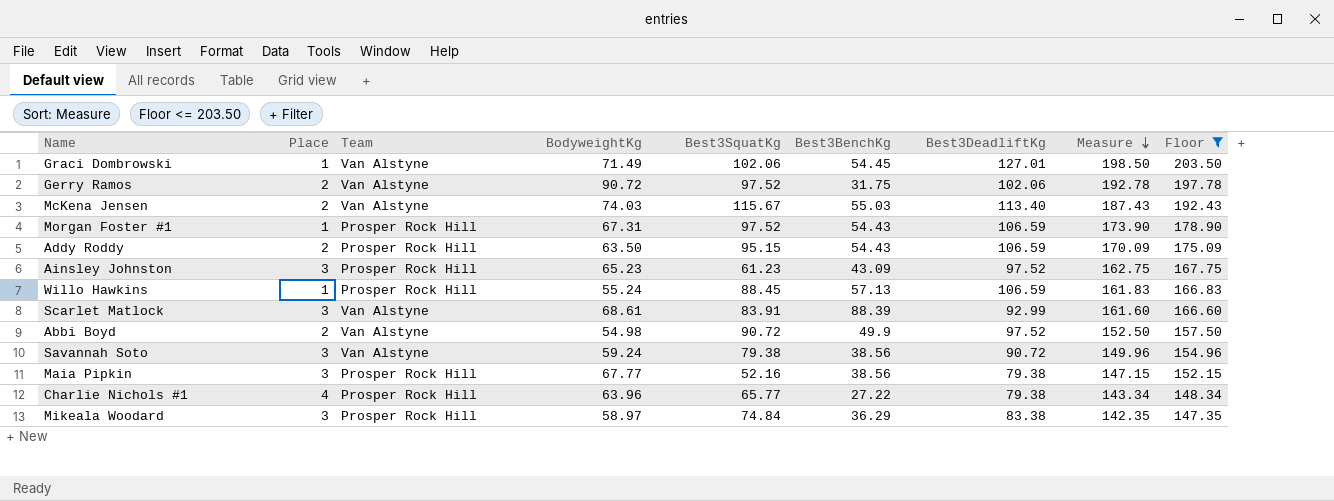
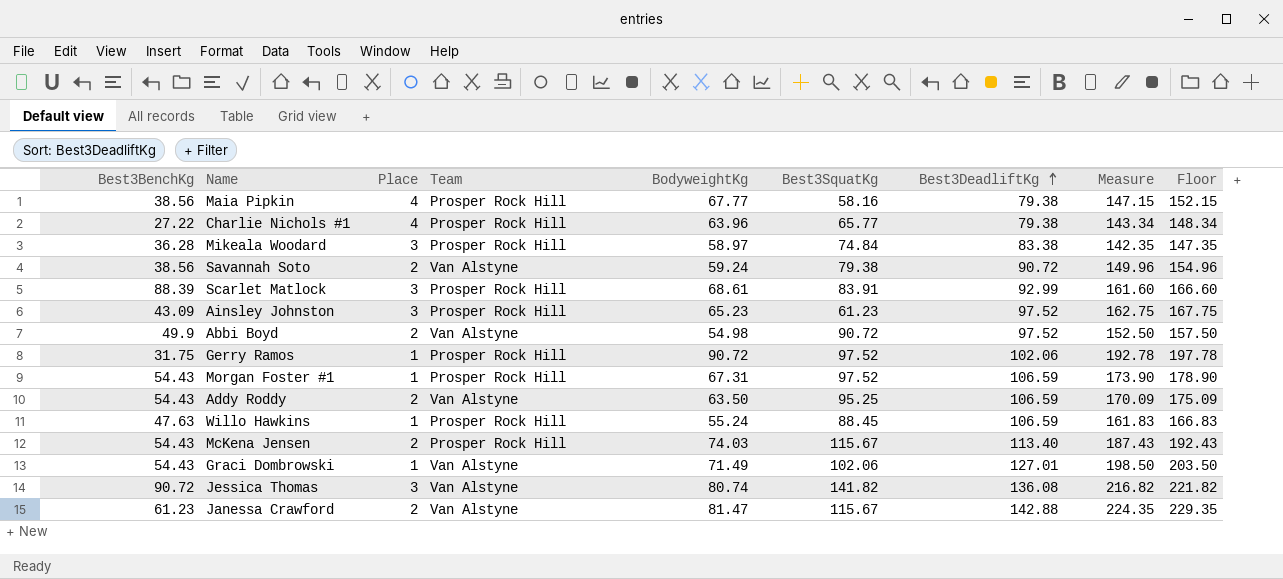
filter: Floor <= 203.50 -> none
row order: Measure descending -> Best3DeadliftKg ascending
column Best3BenchKg | position: 6 -> 1
Maia Pipkin | Place: 3 -> 4
Maia Pipkin | Best3SquatKg: 52.16 -> 58.16
Mikeala Woodard | Best3BenchKg: 36.29 -> 36.28
Savannah Soto | Place: 3 -> 2
Scarlet Matlock | Team: Van Alstyne -> Prosper Rock Hill
Gerry Ramos | Place: 2 -> 1
Gerry Ramos | Team: Van Alstyne -> Prosper Rock Hill
Addy Roddy | Team: Prosper Rock Hill -> Van Alstyne
Addy Roddy | Best3SquatKg: 95.15 -> 95.25
Willo Hawkins | Best3BenchKg: 57.13 -> 47.63
McKena Jensen | Best3BenchKg: 55.03 -> 54.43
McKena Jensen | Team: Van Alstyne -> Prosper Rock Hill
Graci Dombrowski | Best3BenchKg: 54.45 -> 54.43

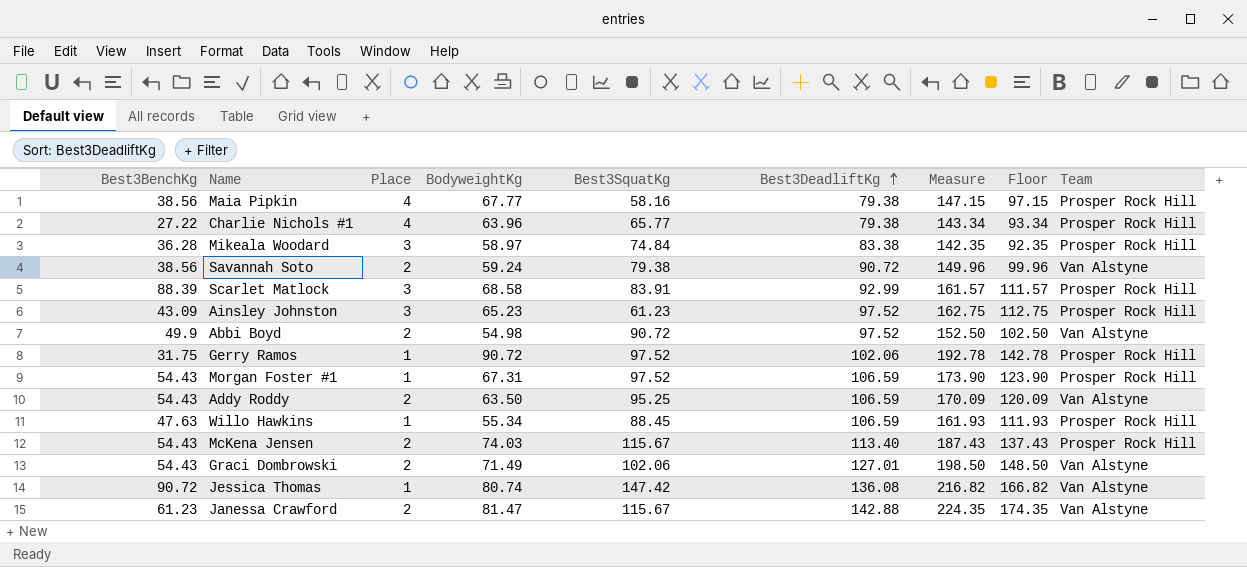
column Floor | formula: [Measure] + 5 -> [Measure] - 50
column Team | position: 4 -> 9
Scarlet Matlock | BodyweightKg: 68.61 -> 68.58
Scarlet Matlock | Measure: 161.60 -> 161.57
Willo Hawkins | BodyweightKg: 55.24 -> 55.34
Willo Hawkins | Measure: 161.83 -> 161.93
Graci Dombrowski | Place: 1 -> 2
Jessica Thomas | Place: 3 -> 1
Jessica Thomas | Best3SquatKg: 141.82 -> 147.42

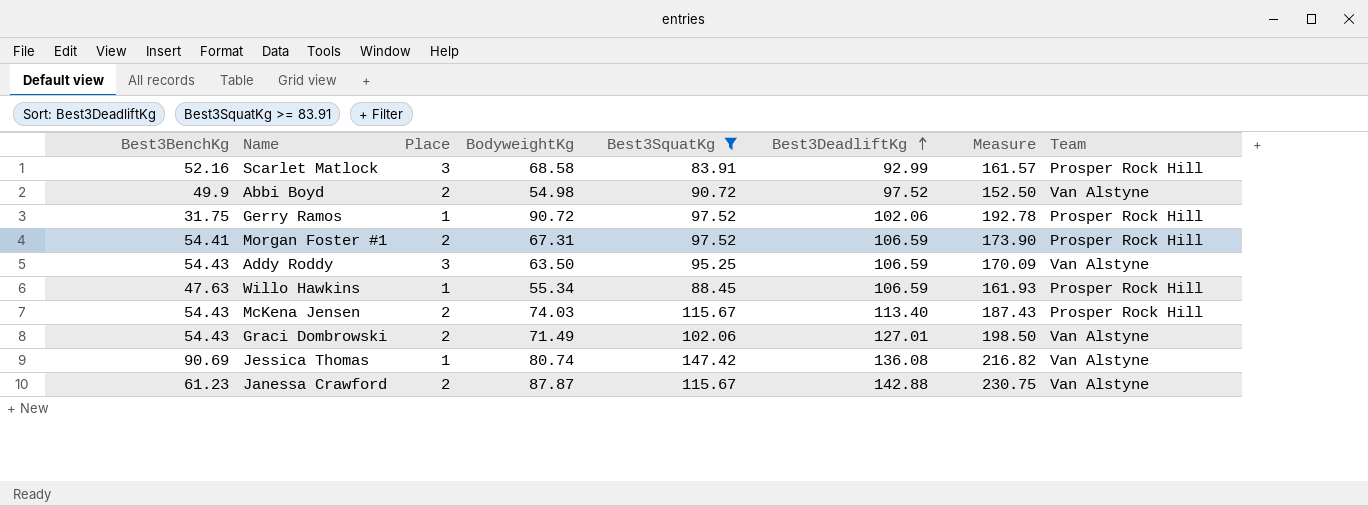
filter: none -> Best3SquatKg >= 83.91
column Floor | formula: [Measure] - 50 -> none
Scarlet Matlock | Best3BenchKg: 88.39 -> 52.16
Morgan Foster #1 | Best3BenchKg: 54.43 -> 54.41
Morgan Foster #1 | Place: 1 -> 2
Addy Roddy | Place: 2 -> 3
Jessica Thomas | Best3BenchKg: 90.72 -> 90.69
Janessa Crawford | BodyweightKg: 81.47 -> 87.87
Janessa Crawford | Measure: 224.35 -> 230.75

